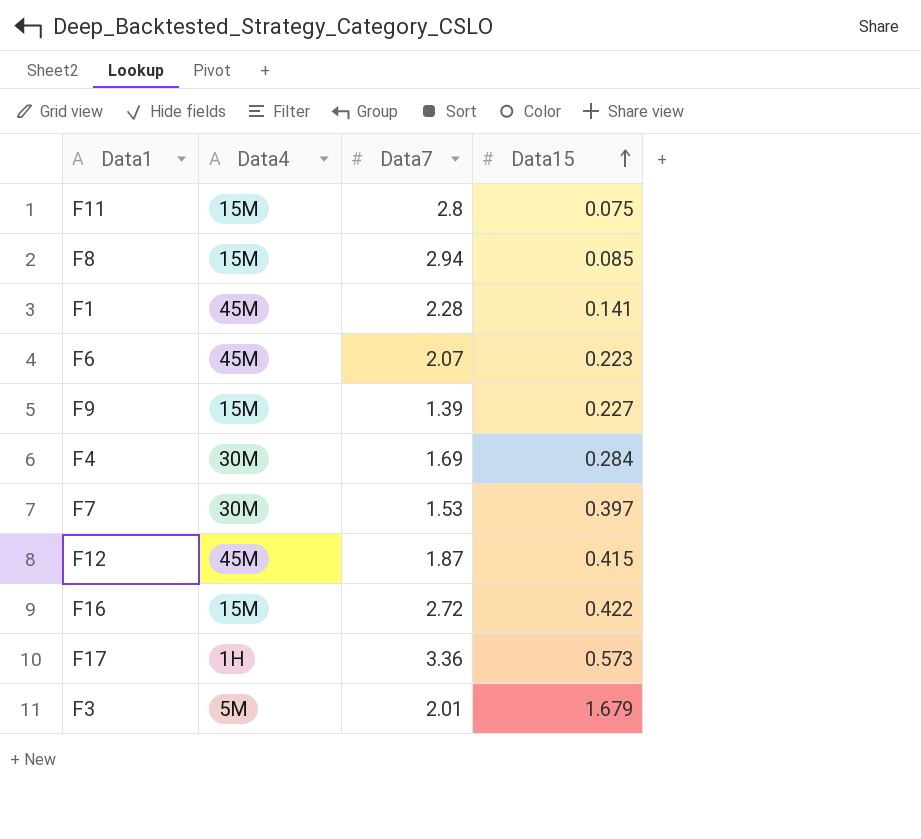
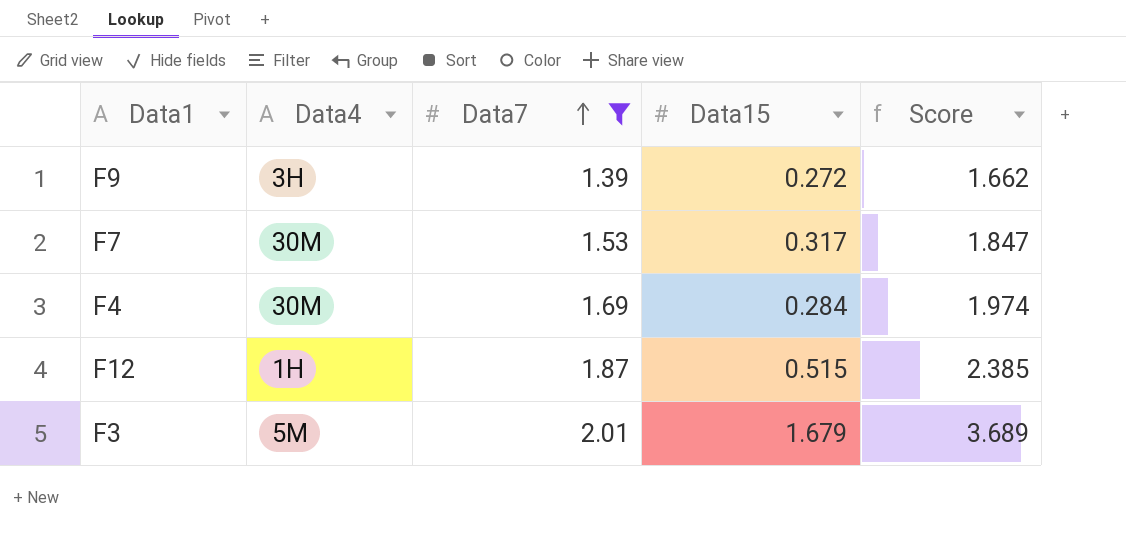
filter: none -> Data7 <= 2.01
row order: Data15 ascending -> Data7 ascending
column Score | formula: none -> [Data7] + [Data15]
F9 | Data4: 15M -> 3H
F9 | Data15: 0.227 -> 0.272
F7 | Data15: 0.397 -> 0.317
F12 | Data4: 45M -> 1H
F12 | Data15: 0.415 -> 0.515

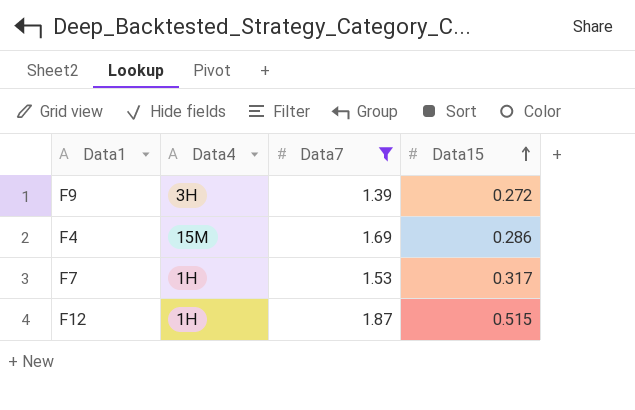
row order: Data7 ascending -> Data15 ascending
column Score | formula: [Data7] + [Data15] -> none
row F3: 5M | 2.01 | 1.679 | 3.689 -> none
F4 | Data4: 30M -> 15M
F4 | Data15: 0.284 -> 0.286
F7 | Data4: 30M -> 1H

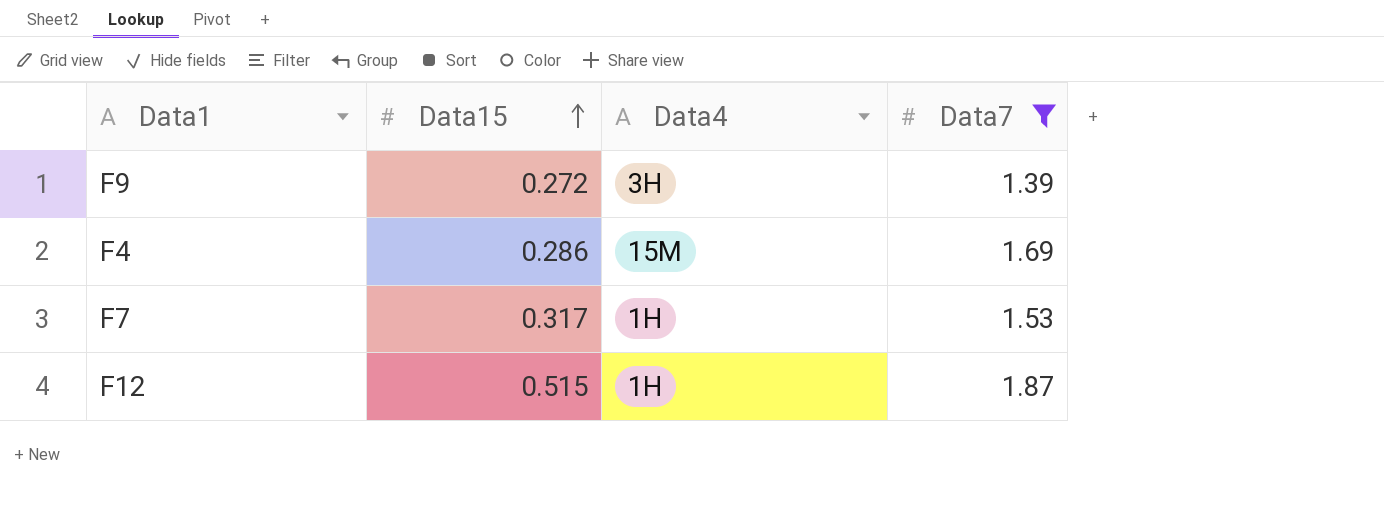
column Data15 | position: 4 -> 2

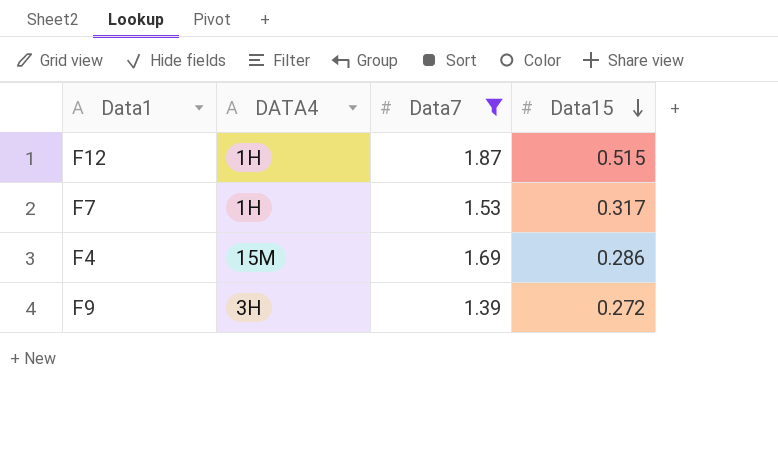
row order: Data15 ascending -> Data15 descending
column name: Data4 -> DATA4
column Data15 | position: 2 -> 4

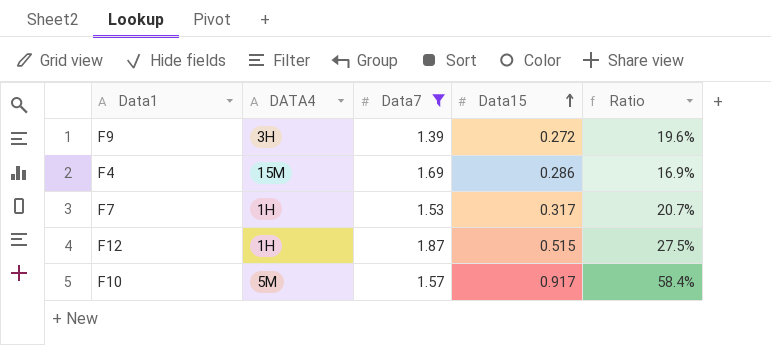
row order: Data15 descending -> Data15 ascending
column Ratio | formula: none -> [Data15] / [Data7]
row F10: none -> 5M | 1.57 | 0.917 | 58.4%

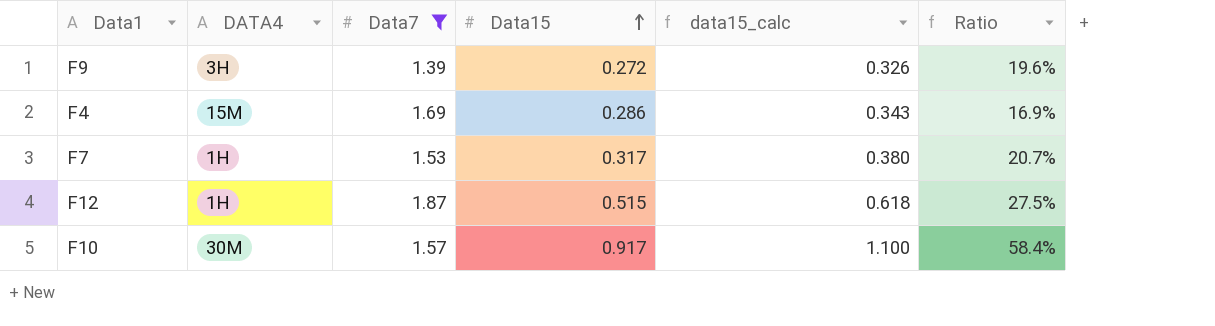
column data15_calc | formula: none -> [Data15] * 1.2
F10 | DATA4: 5M -> 30M

